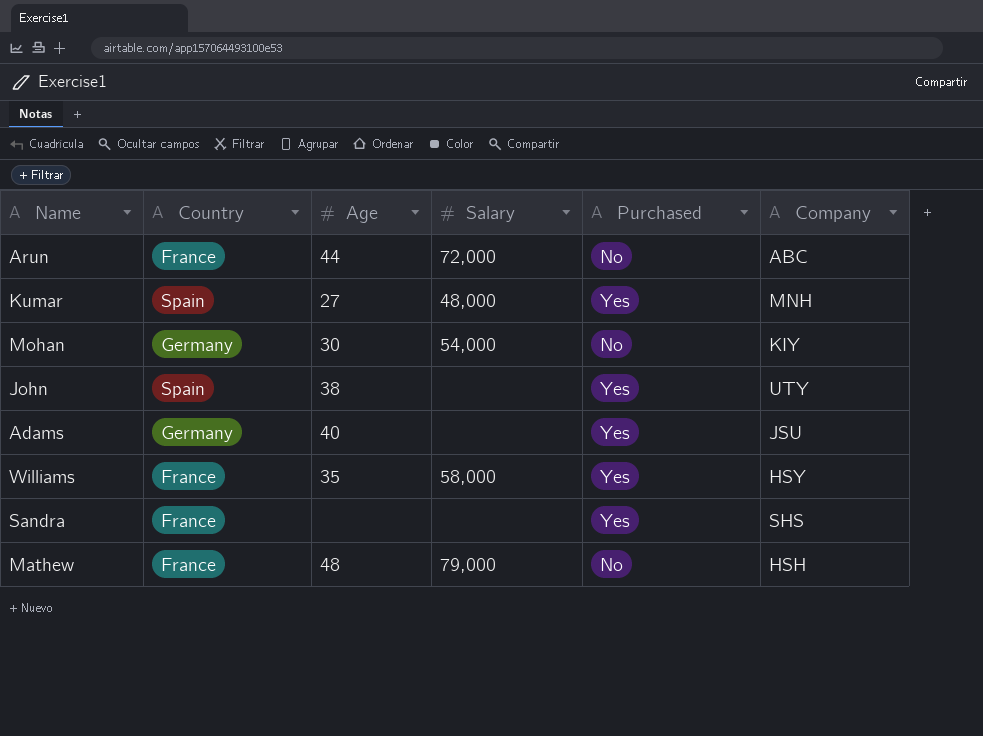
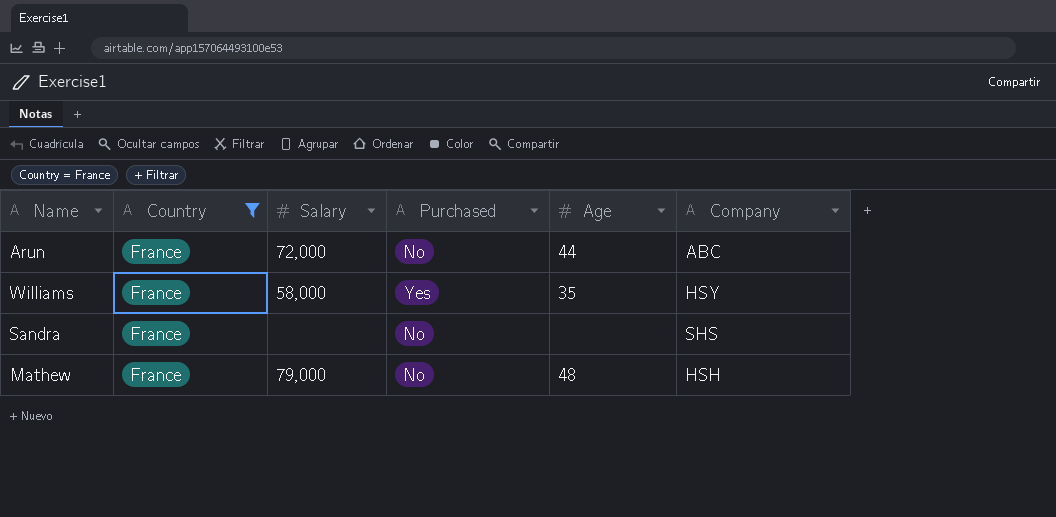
filter: none -> Country = France
column Age | position: 3 -> 5
Sandra | Purchased: Yes -> No

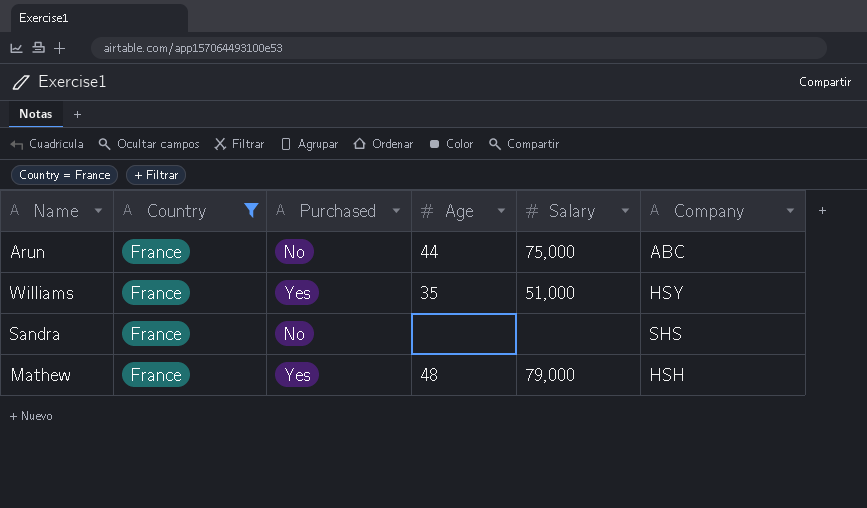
column Salary | position: 3 -> 5
Arun | Salary: 72,000 -> 75,000
Williams | Salary: 58,000 -> 51,000
Mathew | Purchased: No -> Yes

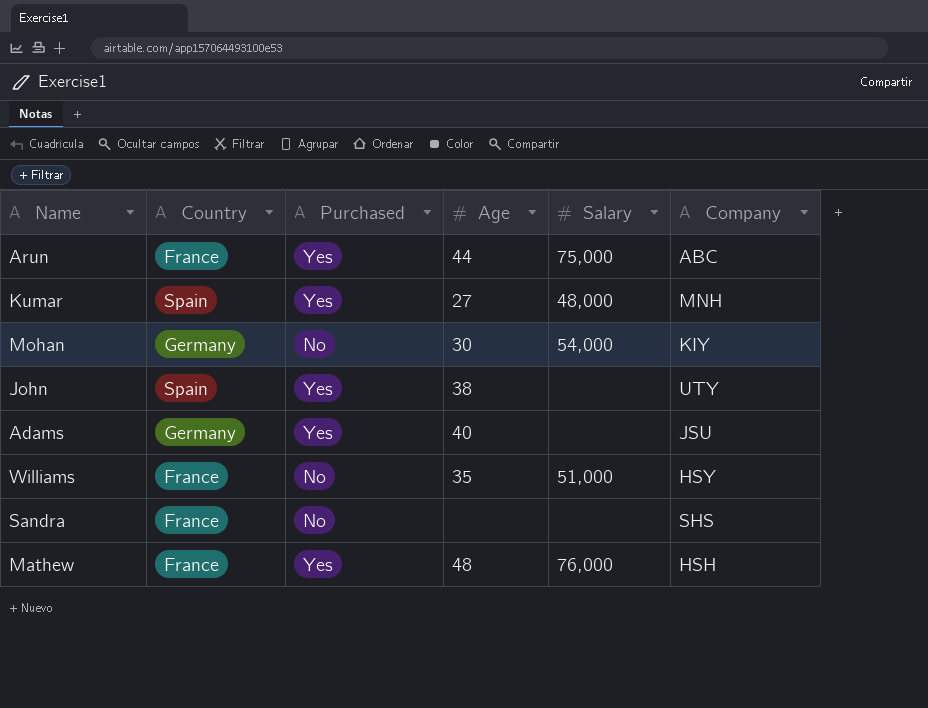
filter: Country = France -> none
Arun | Purchased: No -> Yes
Williams | Purchased: Yes -> No
Mathew | Salary: 79,000 -> 76,000

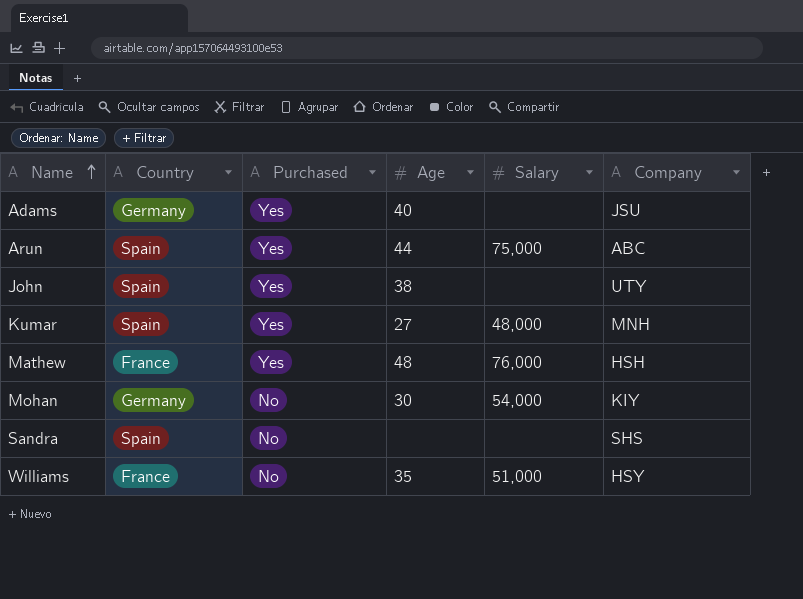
row order: none -> Name ascending
Arun | Country: France -> Spain
Sandra | Country: France -> Spain

